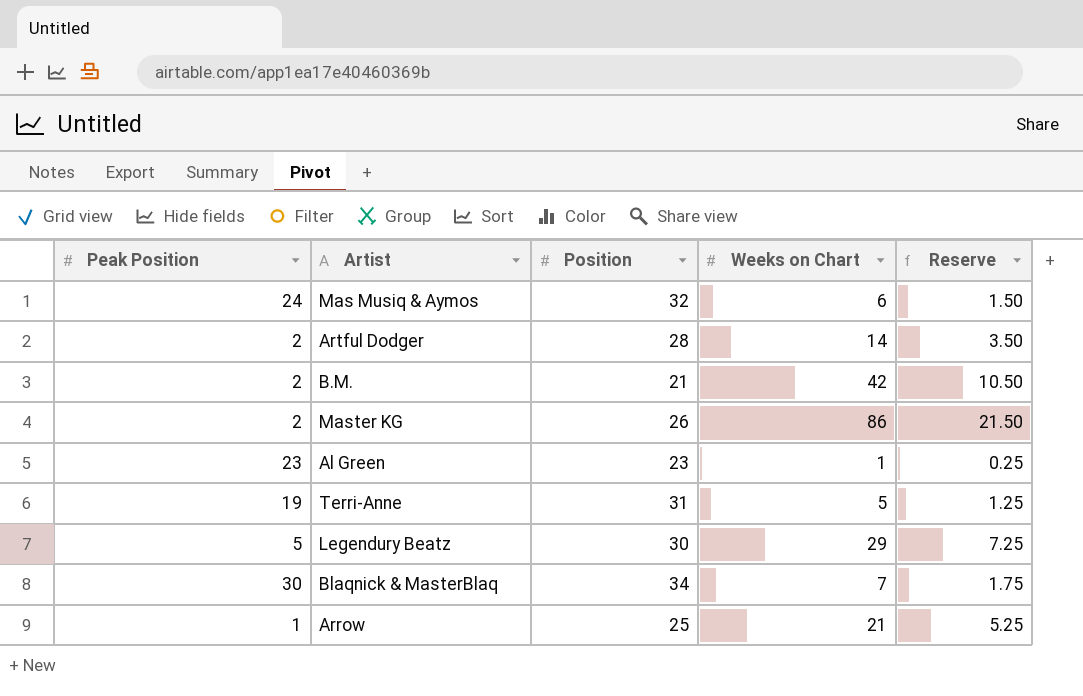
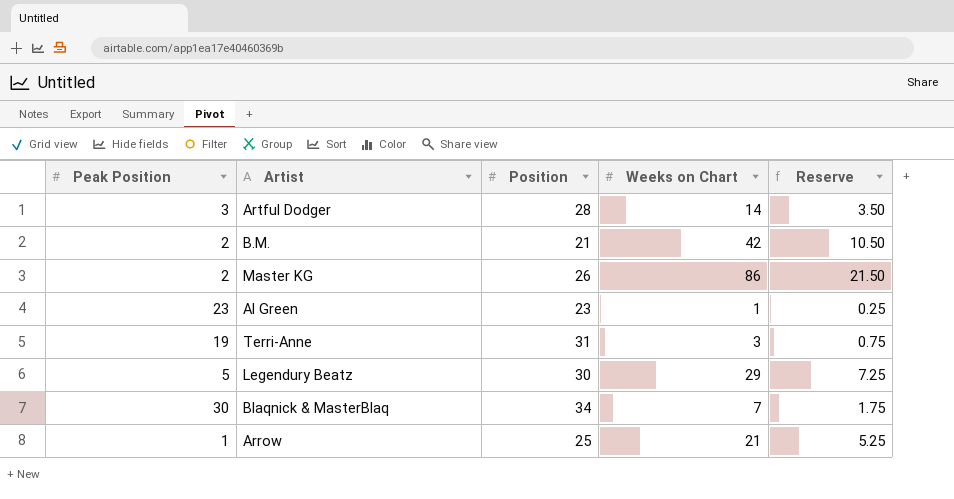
row Mas Musiq & Aymos: 24 | 32 | 6 | 1.50 -> none
Artful Dodger | Peak Position: 2 -> 3
Terri-Anne | Weeks on Chart: 5 -> 3
Terri-Anne | Reserve: 1.25 -> 0.75

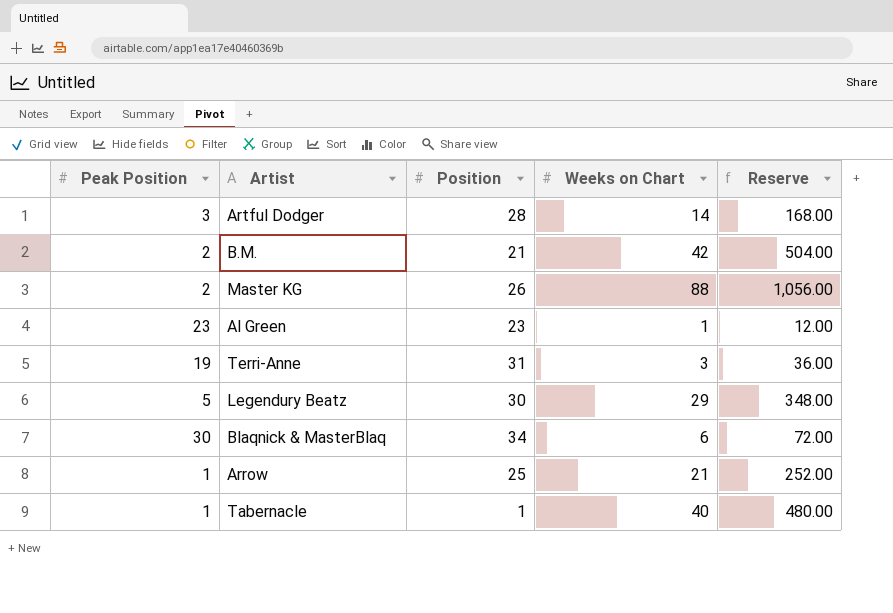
column Reserve | formula: [Weeks on Chart] * 0.25 -> [Weeks on Chart] * 12
Master KG | Weeks on Chart: 86 -> 88
Blaqnick & MasterBlaq | Weeks on Chart: 7 -> 6
row Tabernacle: none -> 1 | 1 | 40 | 480.00

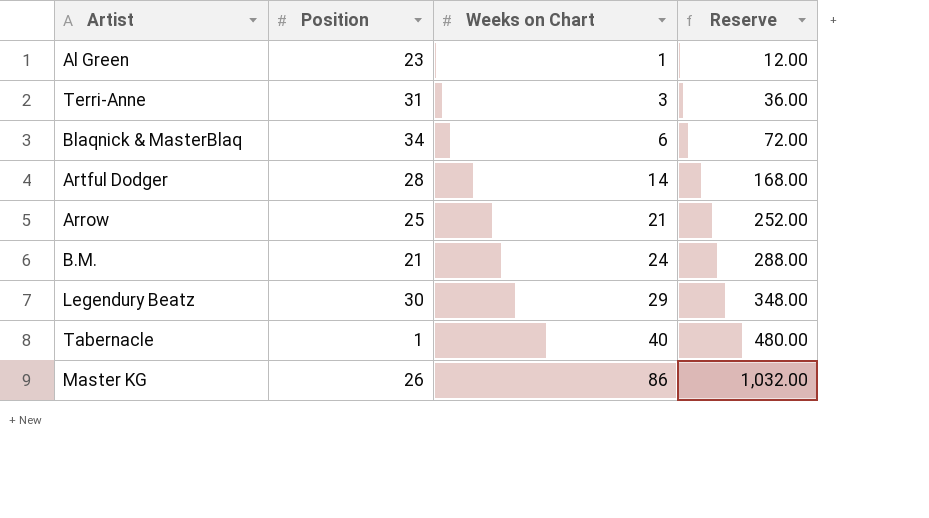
row order: none -> Weeks on Chart ascending
column Peak Position | position: 1 -> none
B.M. | Weeks on Chart: 42 -> 24
B.M. | Reserve: 504.00 -> 288.00
Master KG | Weeks on Chart: 88 -> 86
Master KG | Reserve: 1,056.00 -> 1,032.00

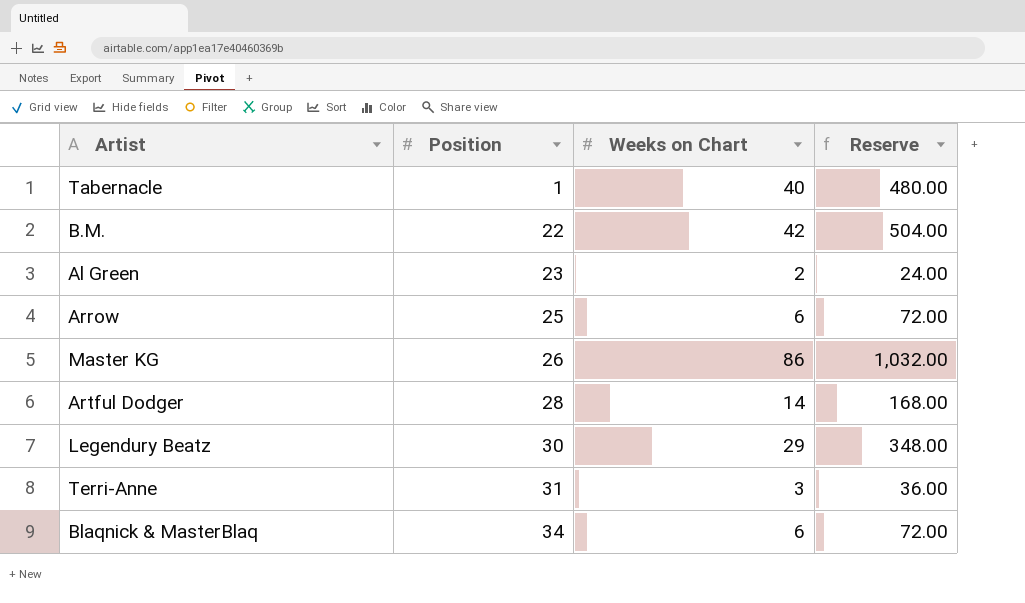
row order: Weeks on Chart ascending -> Position ascending
B.M. | Position: 21 -> 22
B.M. | Weeks on Chart: 24 -> 42
B.M. | Reserve: 288.00 -> 504.00
Al Green | Weeks on Chart: 1 -> 2
Al Green | Reserve: 12.00 -> 24.00
Arrow | Weeks on Chart: 21 -> 6
Arrow | Reserve: 252.00 -> 72.00

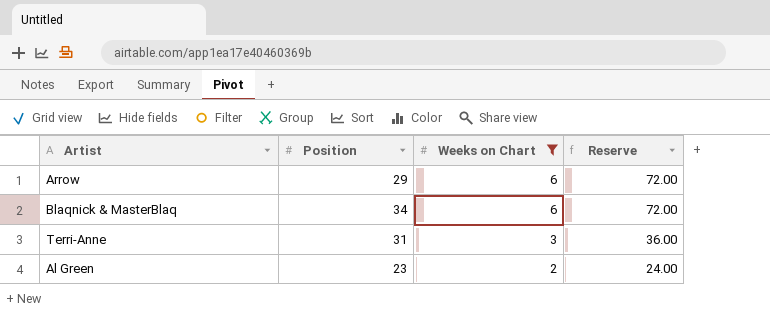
filter: none -> Weeks on Chart <= 6
row order: Position ascending -> Weeks on Chart descending
Arrow | Position: 25 -> 29

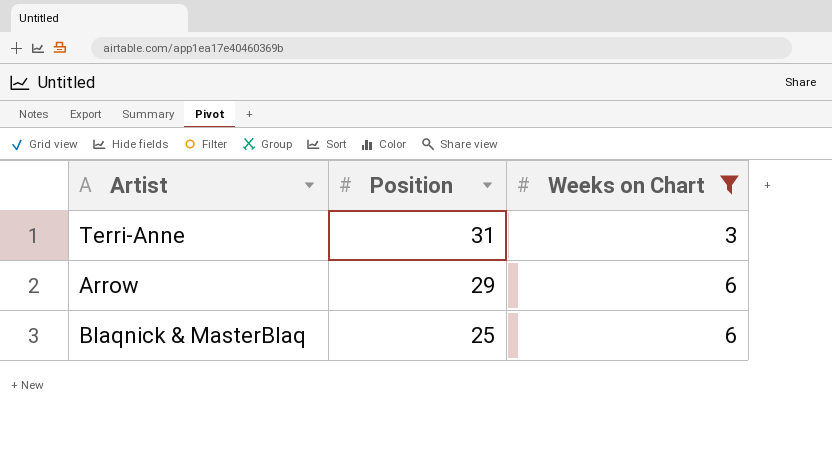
row order: Weeks on Chart descending -> Position descending
column Reserve | formula: [Weeks on Chart] * 12 -> none
row Al Green: 23 | 2 | 24.00 -> none
Blaqnick & MasterBlaq | Position: 34 -> 25

